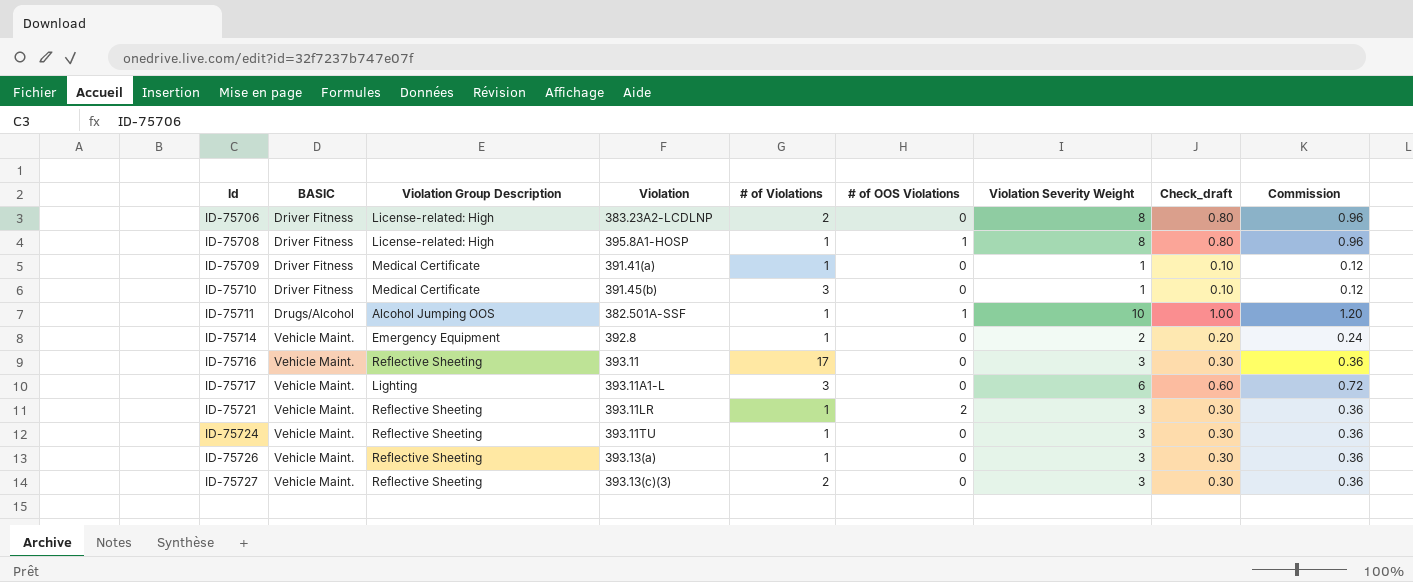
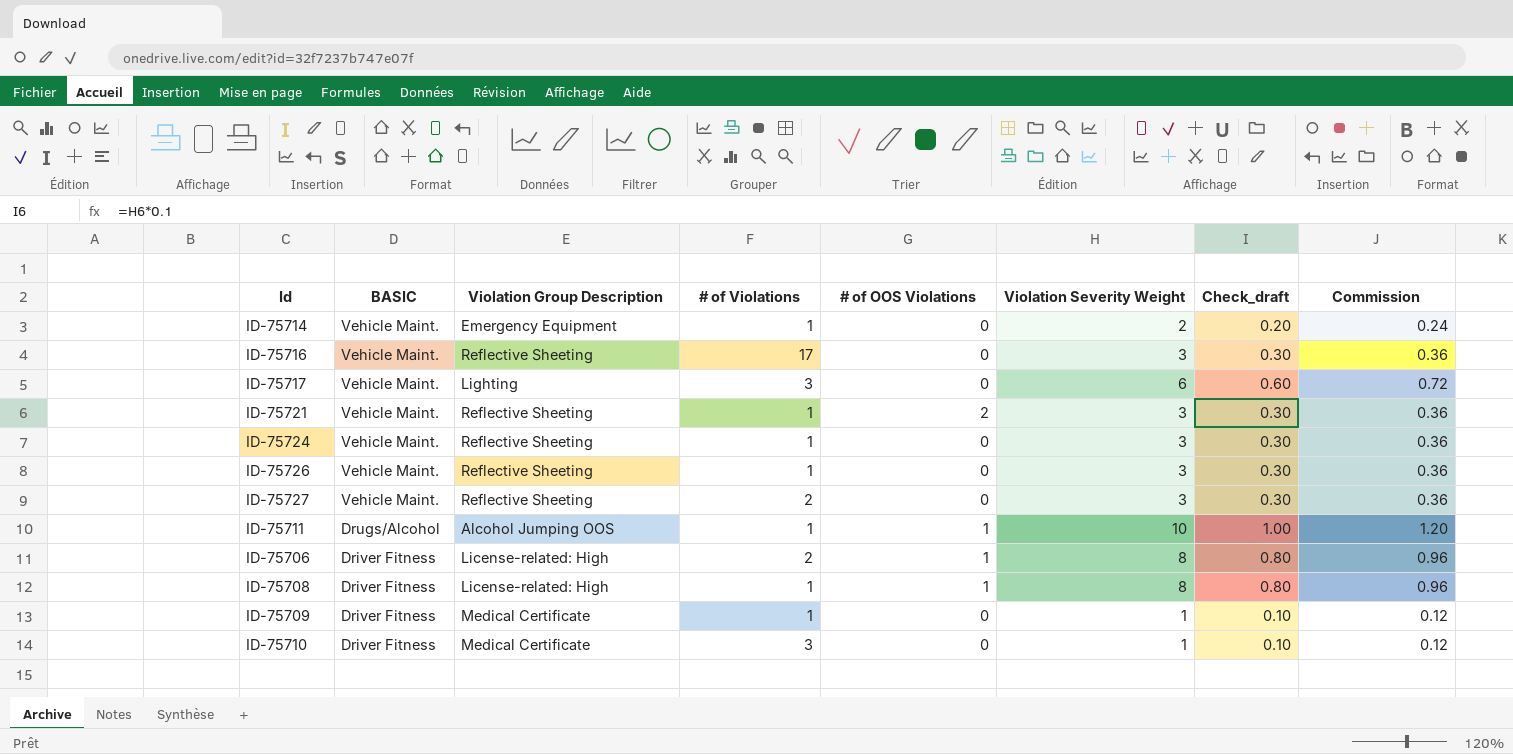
row order: Id ascending -> BASIC descending
column Violation | position: 4 -> none
ID-75706 | # of OOS Violations: 0 -> 1

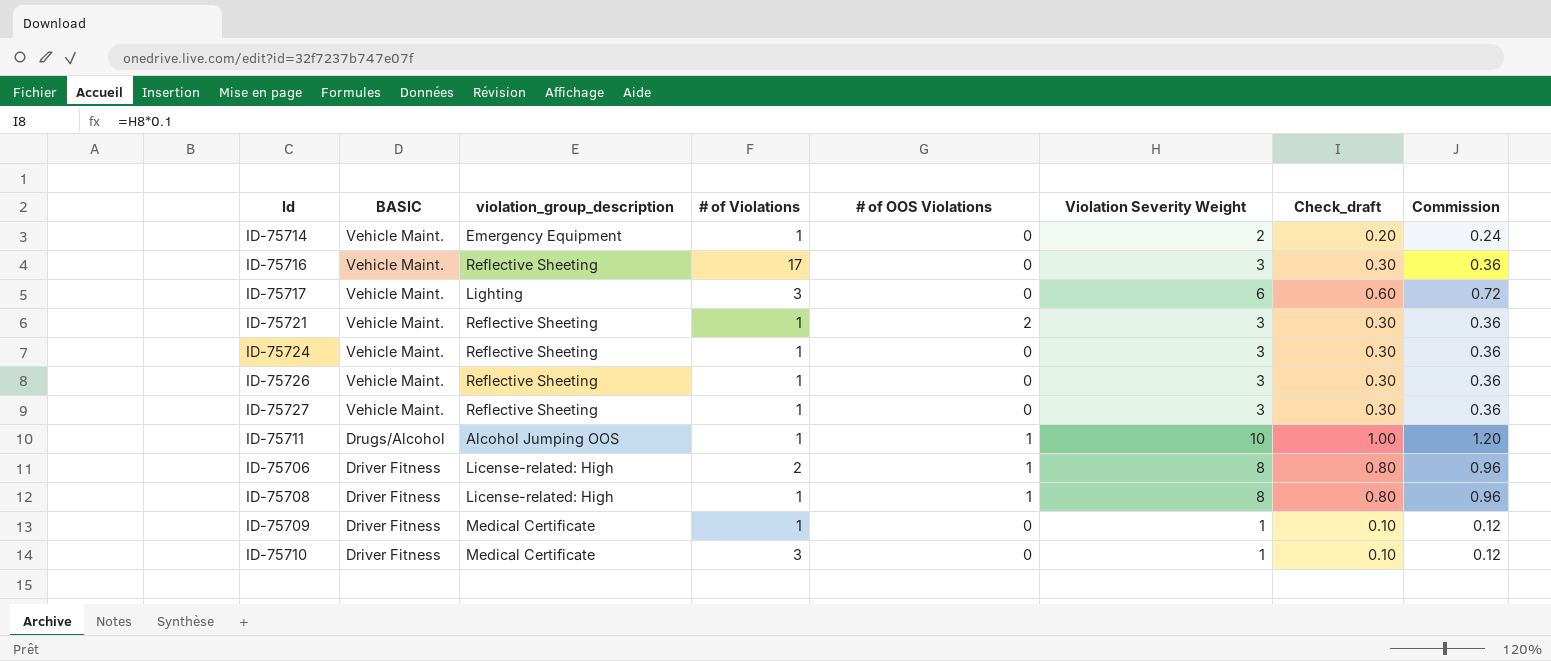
column name: Violation Group Description -> violation_group_description
ID-75727 | # of Violations: 2 -> 1

